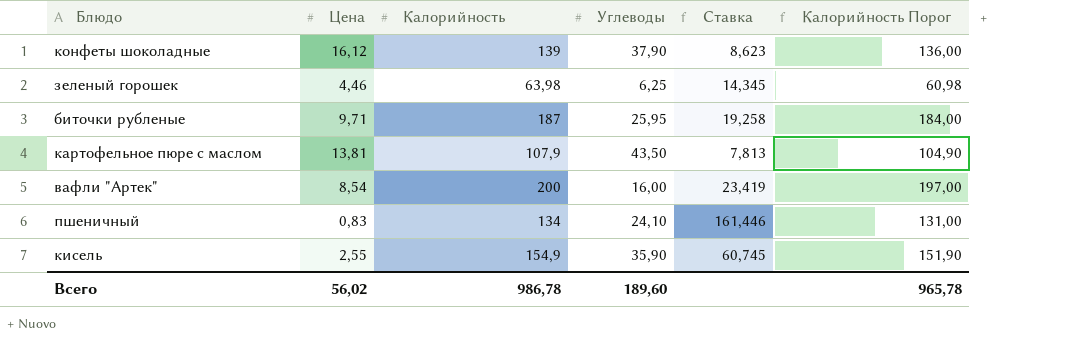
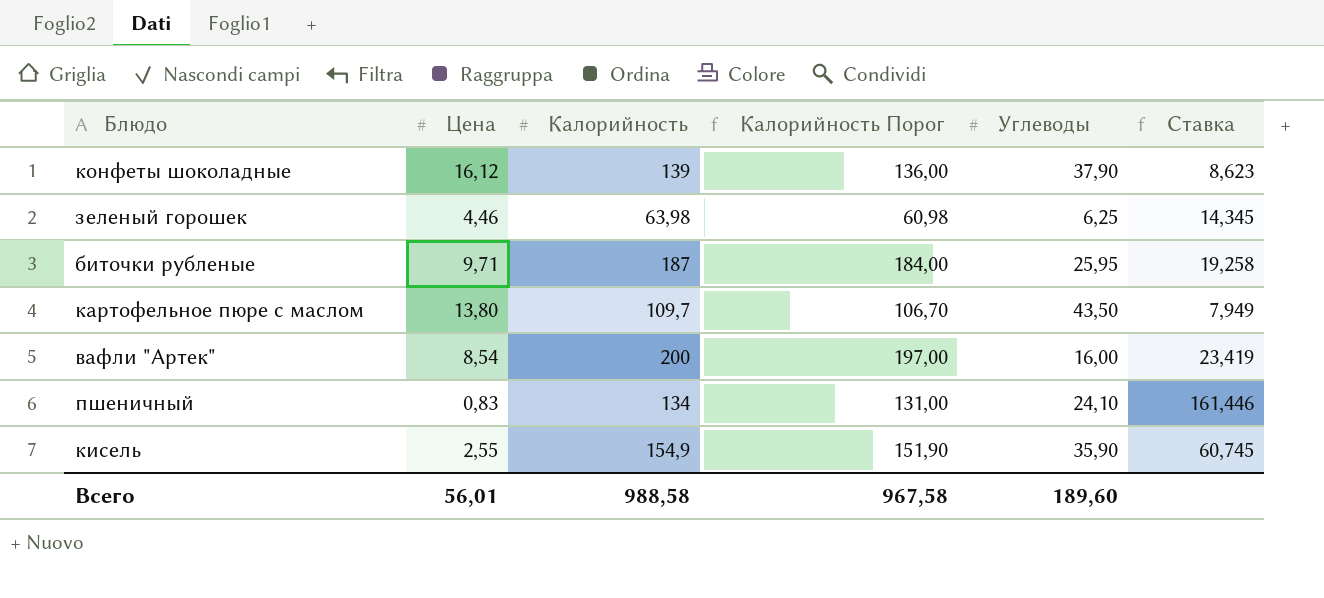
column Калорийность Порог | position: 6 -> 4
картофельное пюре с маслом | Цена: 13,81 -> 13,80
картофельное пюре с маслом | Калорийность: 107,9 -> 109,7
картофельное пюре с маслом | Калорийность Порог: 104,90 -> 106,70
картофельное пюре с маслом | Ставка: 7,813 -> 7,949
Всего | Цена: 56,02 -> 56,01
Всего | Калорийность: 986,78 -> 988,58
Всего | Калорийность Порог: 965,78 -> 967,58

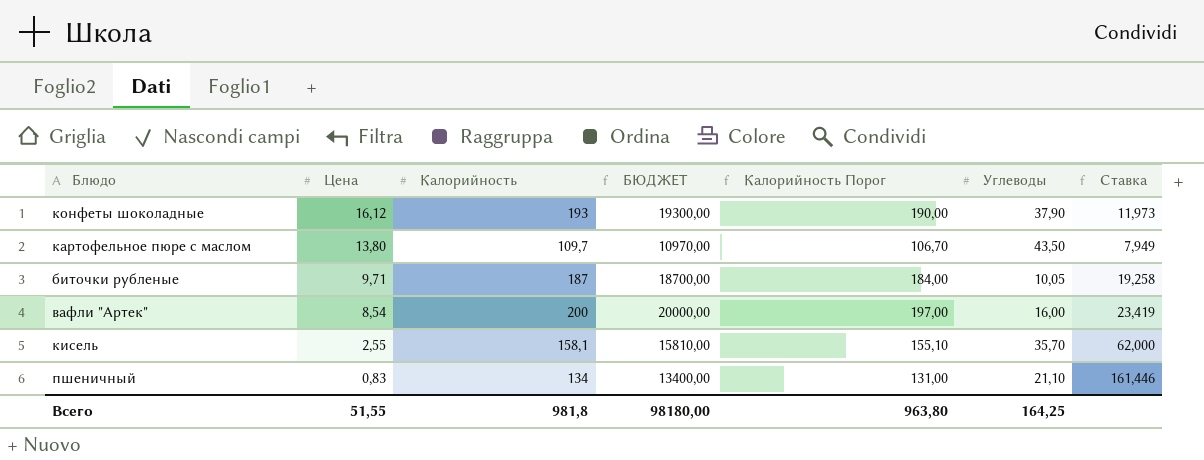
row order: none -> Цена descending
column БЮДЖЕТ | formula: none -> [Калорийность] * 100
row зеленый горошек: 4,46 | 63,98 | 60,98 | 6,25 | 14,345 -> none
конфеты шоколадные | Калорийность: 139 -> 193
конфеты шоколадные | Калорийность Порог: 136,00 -> 190,00
конфеты шоколадные | Ставка: 8,623 -> 11,973
биточки рубленые | Углеводы: 25,95 -> 10,05
кисель | Калорийность: 154,9 -> 158,1
кисель | Калорийность Порог: 151,90 -> 155,10
кисель | Углеводы: 35,90 -> 35,70
кисель | Ставка: 60,745 -> 62,000
пшеничный | Углеводы: 24,10 -> 21,10
Всего | Цена: 56,01 -> 51,55
Всего | Калорийность: 988,58 -> 981,8
Всего | Калорийность Порог: 967,58 -> 963,80
Всего | Углеводы: 189,60 -> 164,25

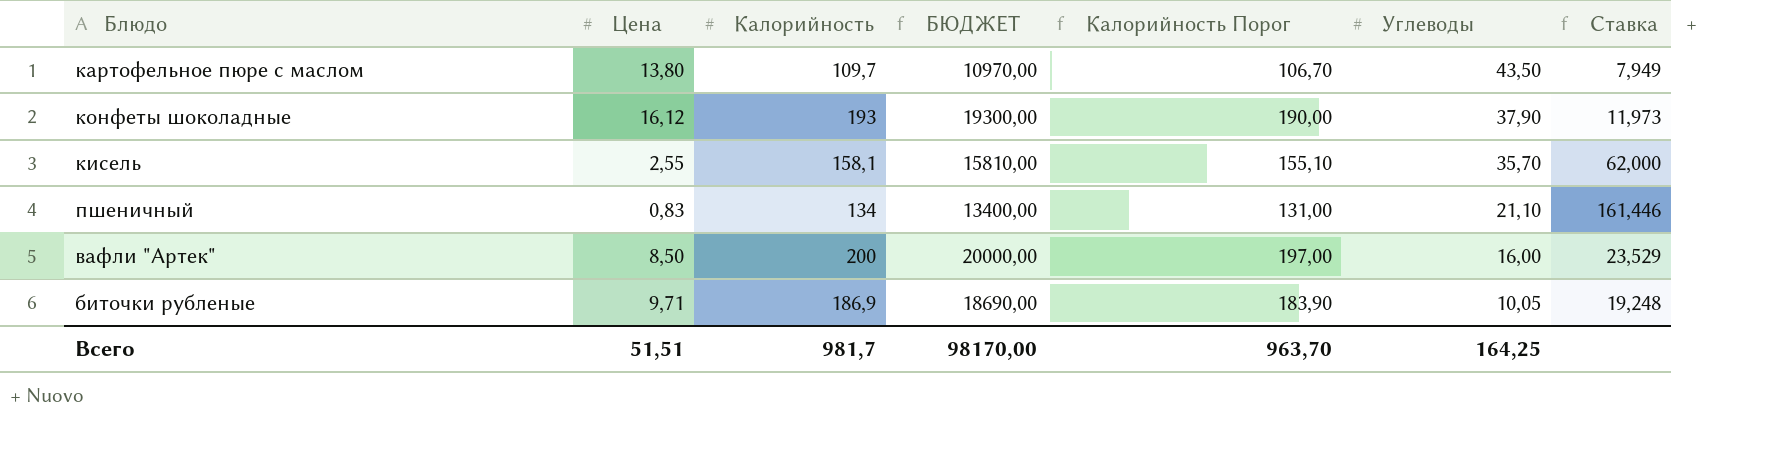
row order: Цена descending -> Углеводы descending
вафли "Артек" | Цена: 8,54 -> 8,50
вафли "Артек" | Ставка: 23,419 -> 23,529
биточки рубленые | Калорийность: 187 -> 186,9
биточки рубленые | БЮДЖЕТ: 18700,00 -> 18690,00
биточки рубленые | Калорийность Порог: 184,00 -> 183,90
биточки рубленые | Ставка: 19,258 -> 19,248
Всего | Цена: 51,55 -> 51,51
Всего | Калорийность: 981,8 -> 981,7
Всего | БЮДЖЕТ: 98180,00 -> 98170,00
Всего | Калорийность Порог: 963,80 -> 963,70

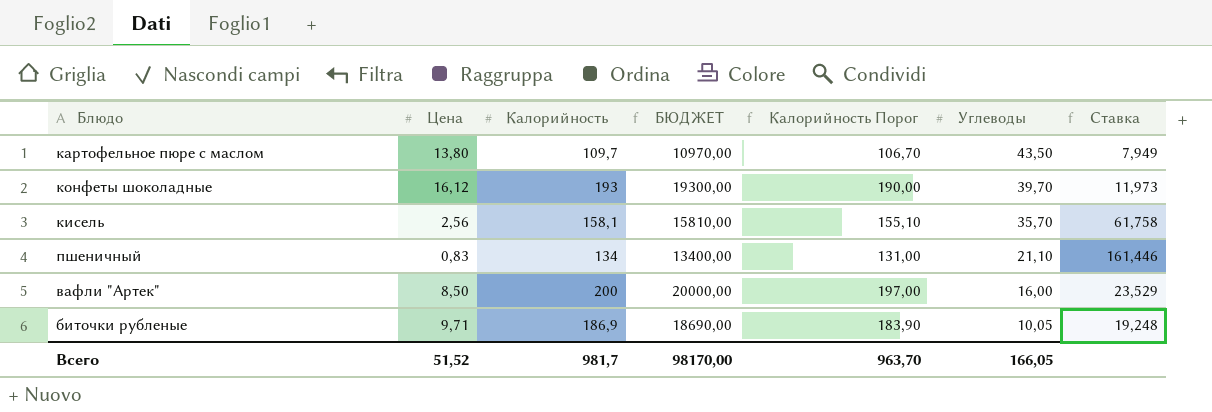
конфеты шоколадные | Углеводы: 37,90 -> 39,70
кисель | Цена: 2,55 -> 2,56
кисель | Ставка: 62,000 -> 61,758
Всего | Цена: 51,51 -> 51,52
Всего | Углеводы: 164,25 -> 166,05

